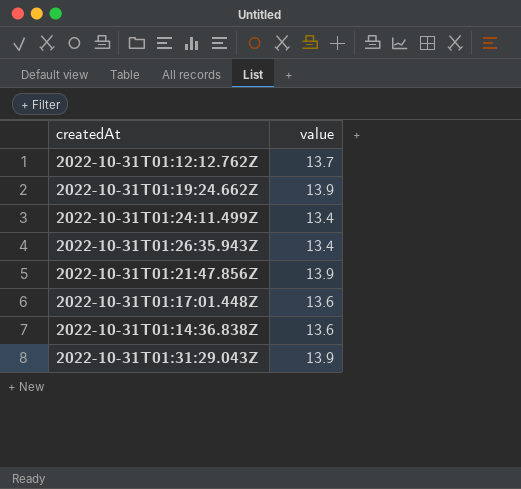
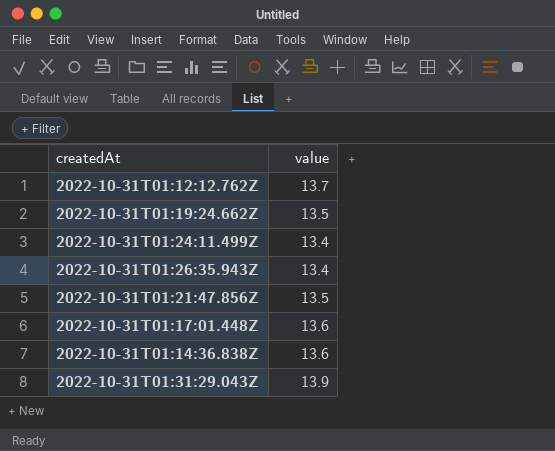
2022-10-31T01:19:24.662Z | value: 13.9 -> 13.5
2022-10-31T01:21:47.856Z | value: 13.9 -> 13.5

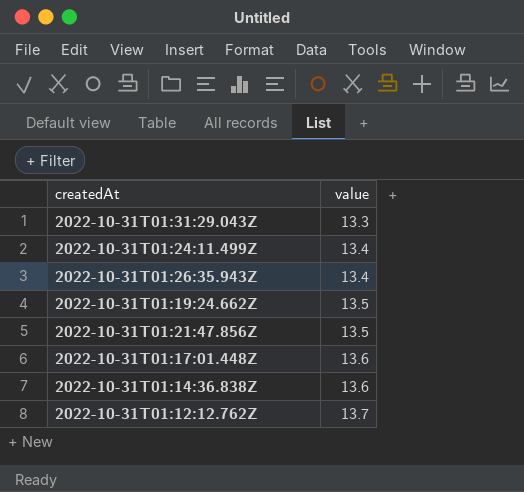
row order: none -> value ascending
2022-10-31T01:31:29.043Z | value: 13.9 -> 13.3

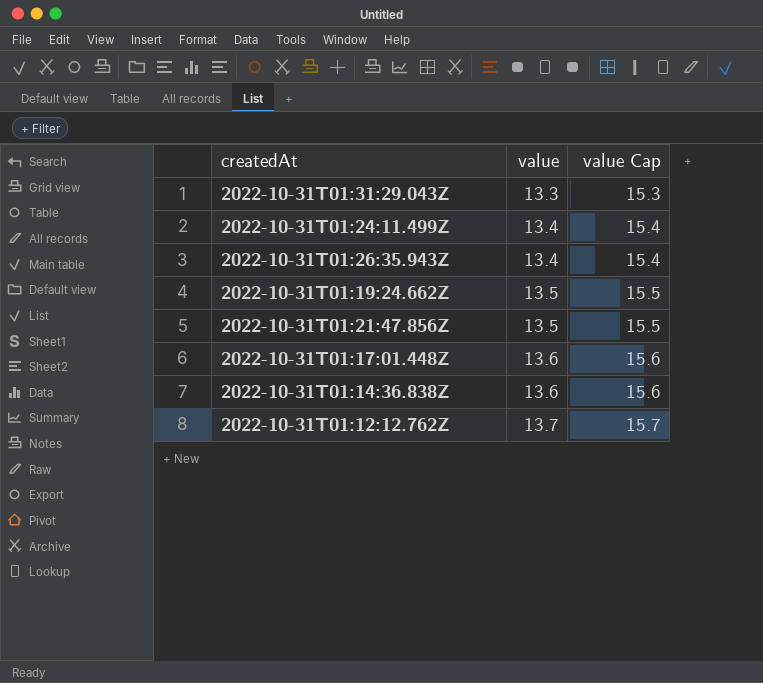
column value Cap | formula: none -> [value] + 2

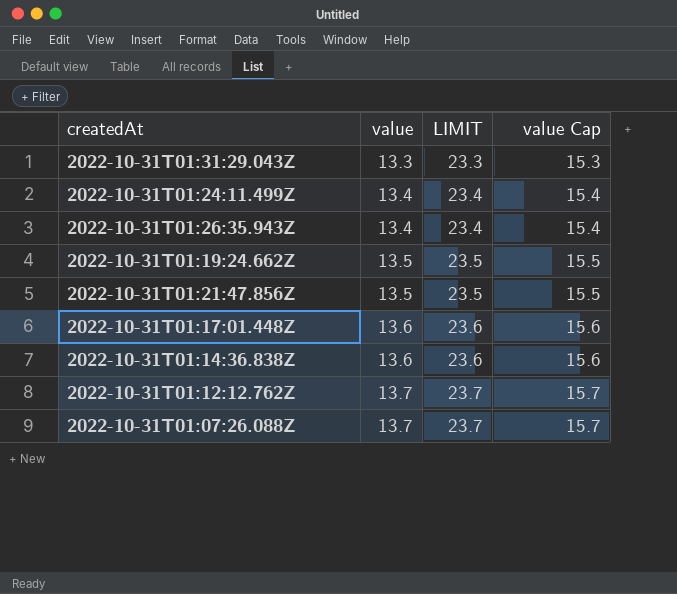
column LIMIT | formula: none -> [value] + 10
row 2022-10-31T01:07:26.088Z: none -> 13.7 | 23.7 | 15.7

